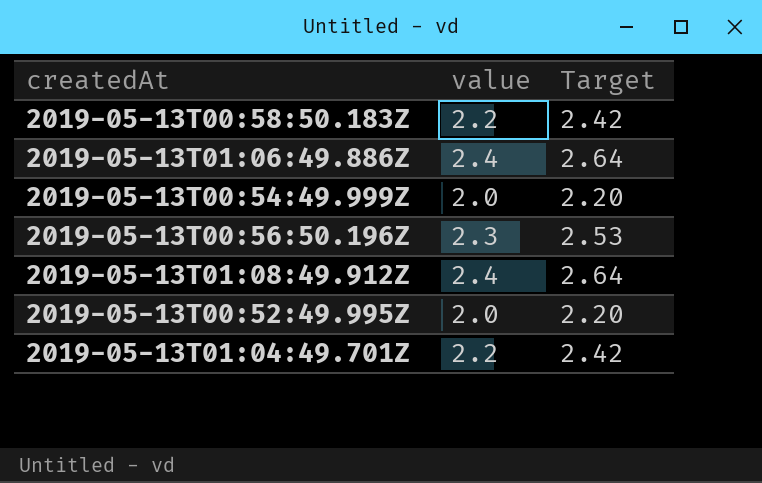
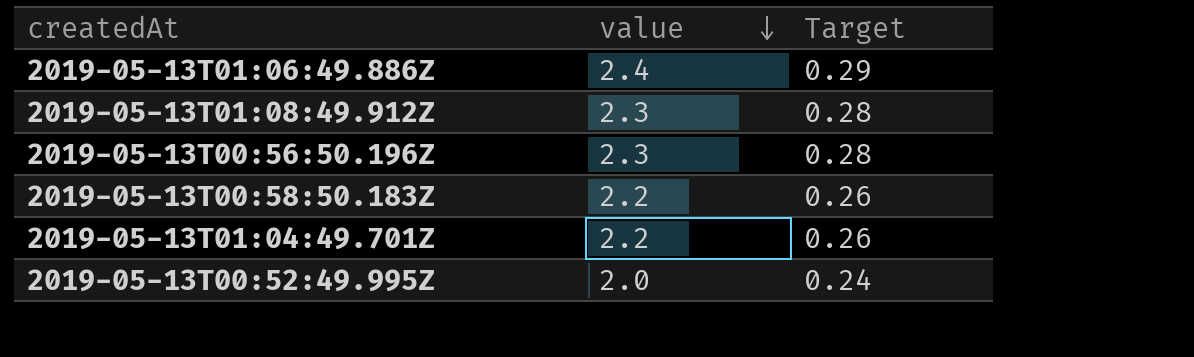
row order: none -> value descending
column Target | formula: [value] * 1.1 -> [value] * 0.12
row 2019-05-13T00:54:49.999Z: 2.0 | 2.20 -> none
2019-05-13T01:08:49.912Z | value: 2.4 -> 2.3

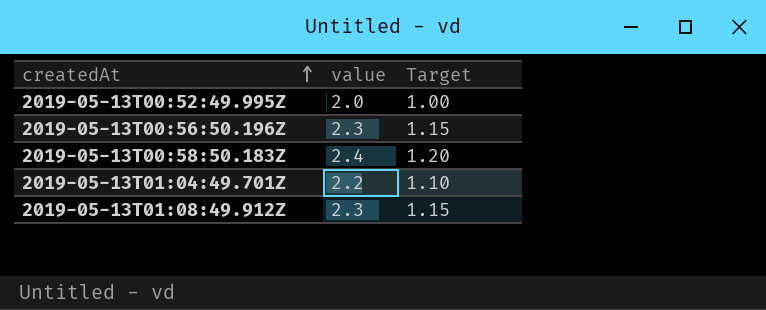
row order: value descending -> createdAt ascending
column Target | formula: [value] * 0.12 -> [value] * 0.5
row 2019-05-13T01:06:49.886Z: 2.4 | 0.29 -> none
2019-05-13T00:58:50.183Z | value: 2.2 -> 2.4

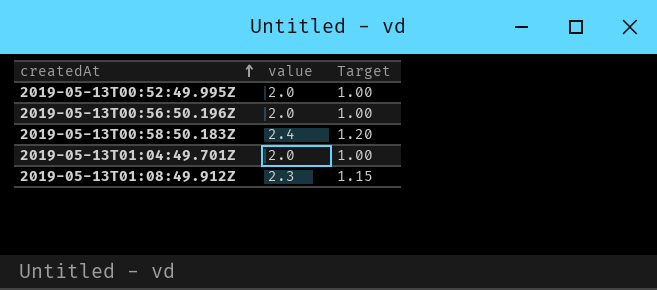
2019-05-13T00:56:50.196Z | value: 2.3 -> 2.0
2019-05-13T00:56:50.196Z | Target: 1.15 -> 1.00
2019-05-13T01:04:49.701Z | value: 2.2 -> 2.0
2019-05-13T01:04:49.701Z | Target: 1.10 -> 1.00

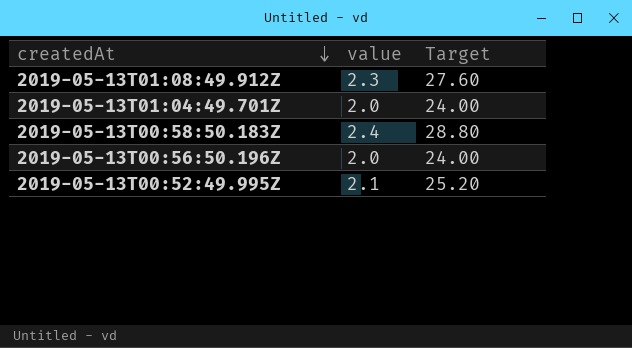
row order: createdAt ascending -> createdAt descending
column Target | formula: [value] * 0.5 -> [value] * 12
2019-05-13T00:52:49.995Z | value: 2.0 -> 2.1

